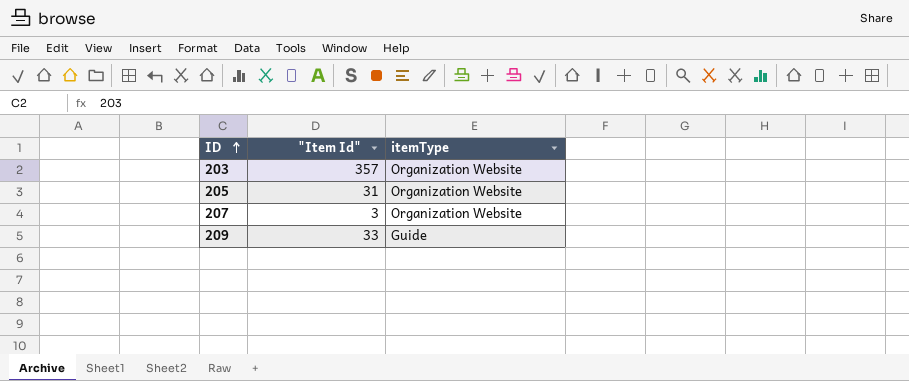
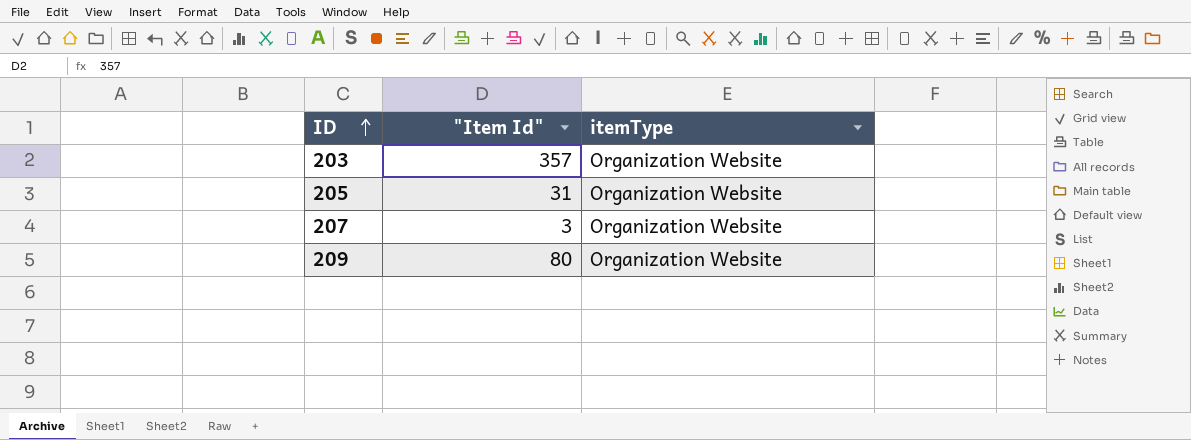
209 | "Item Id": 33 -> 80
209 | itemType: Guide -> Organization Website

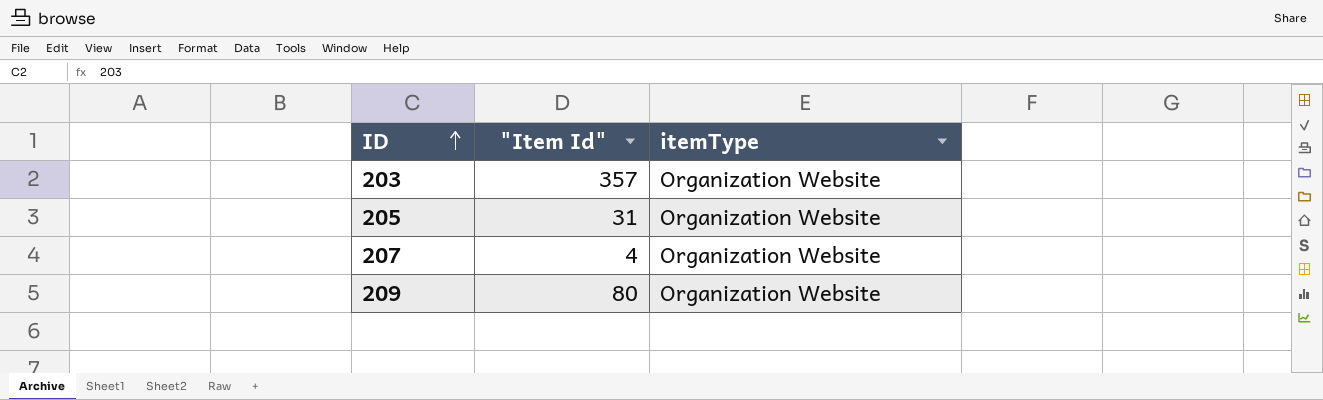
207 | "Item Id": 3 -> 4

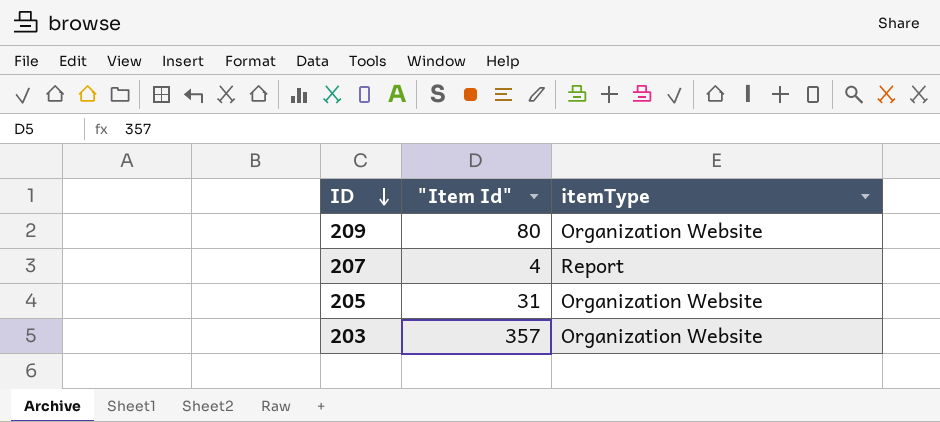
row order: ID ascending -> ID descending
207 | itemType: Organization Website -> Report

